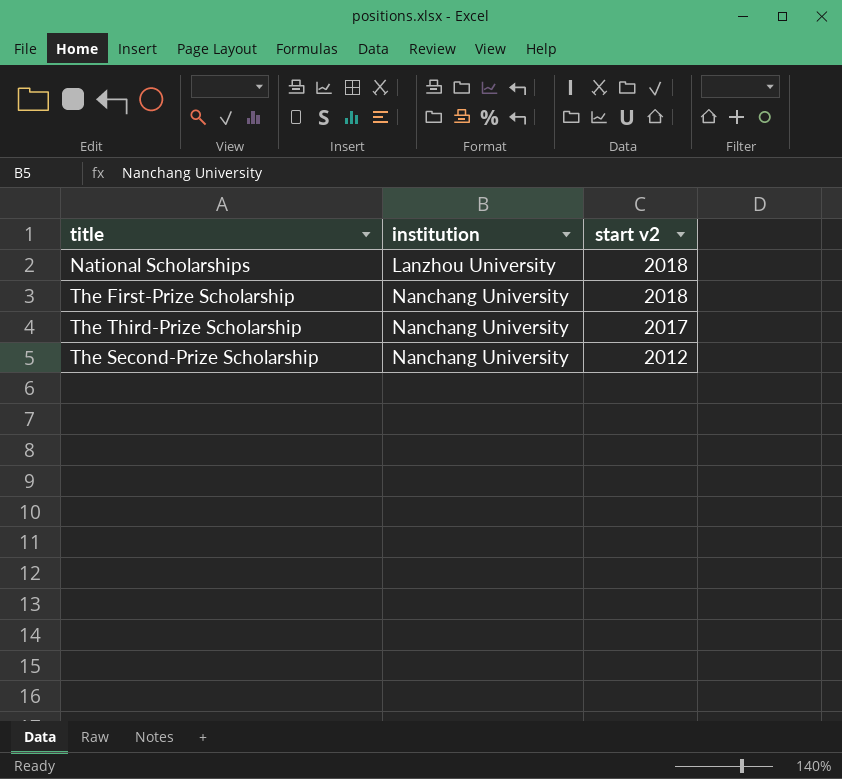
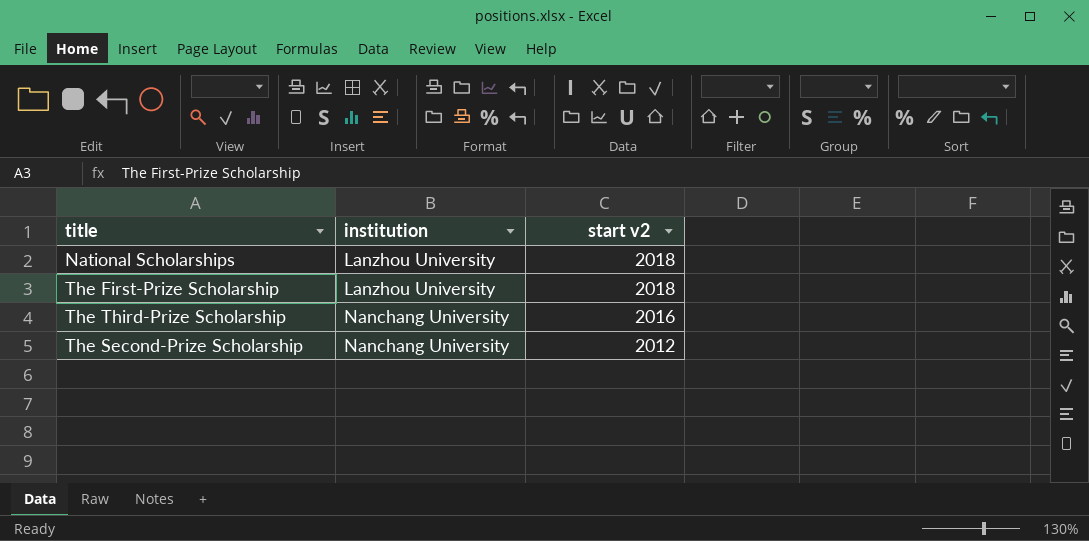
The First-Prize Scholarship | institution: Nanchang University -> Lanzhou University
The Third-Prize Scholarship | start v2: 2017 -> 2016

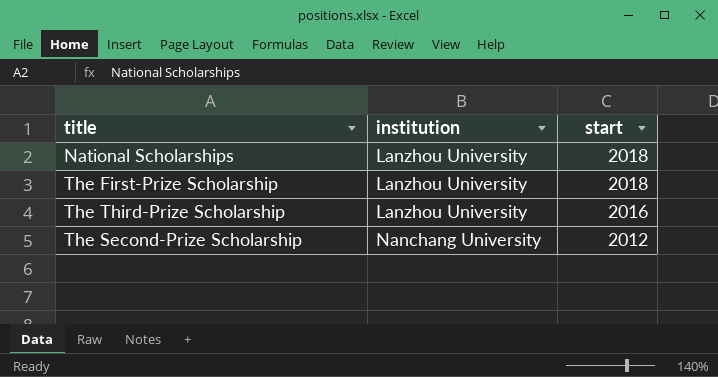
column name: start v2 -> start
The Third-Prize Scholarship | institution: Nanchang University -> Lanzhou University

